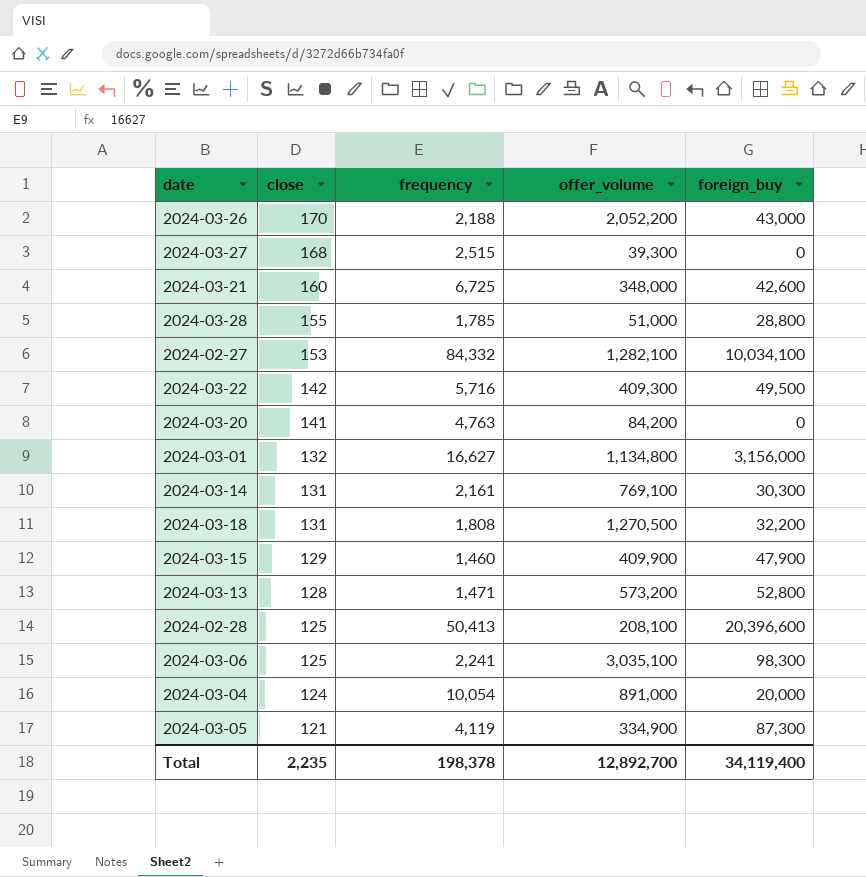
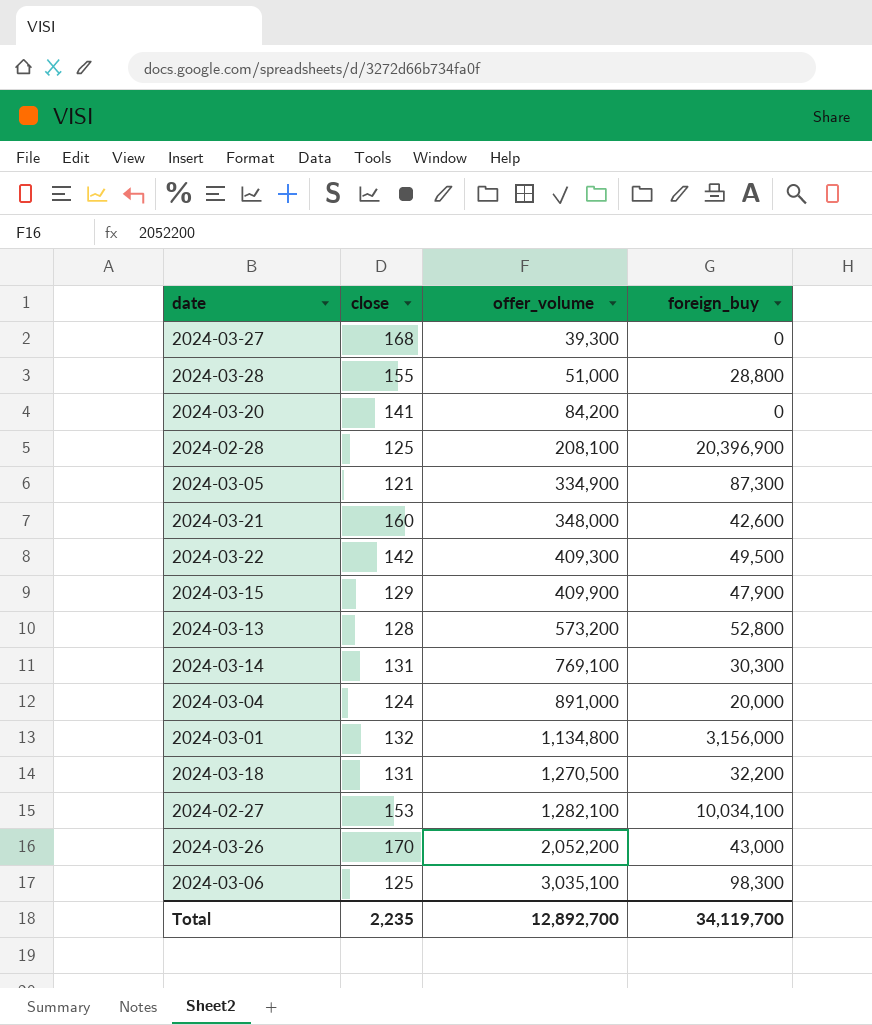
row order: close descending -> offer_volume ascending
column frequency | position: 3 -> none
2024-02-28 | foreign_buy: 20,396,600 -> 20,396,900
Total | foreign_buy: 34,119,400 -> 34,119,700

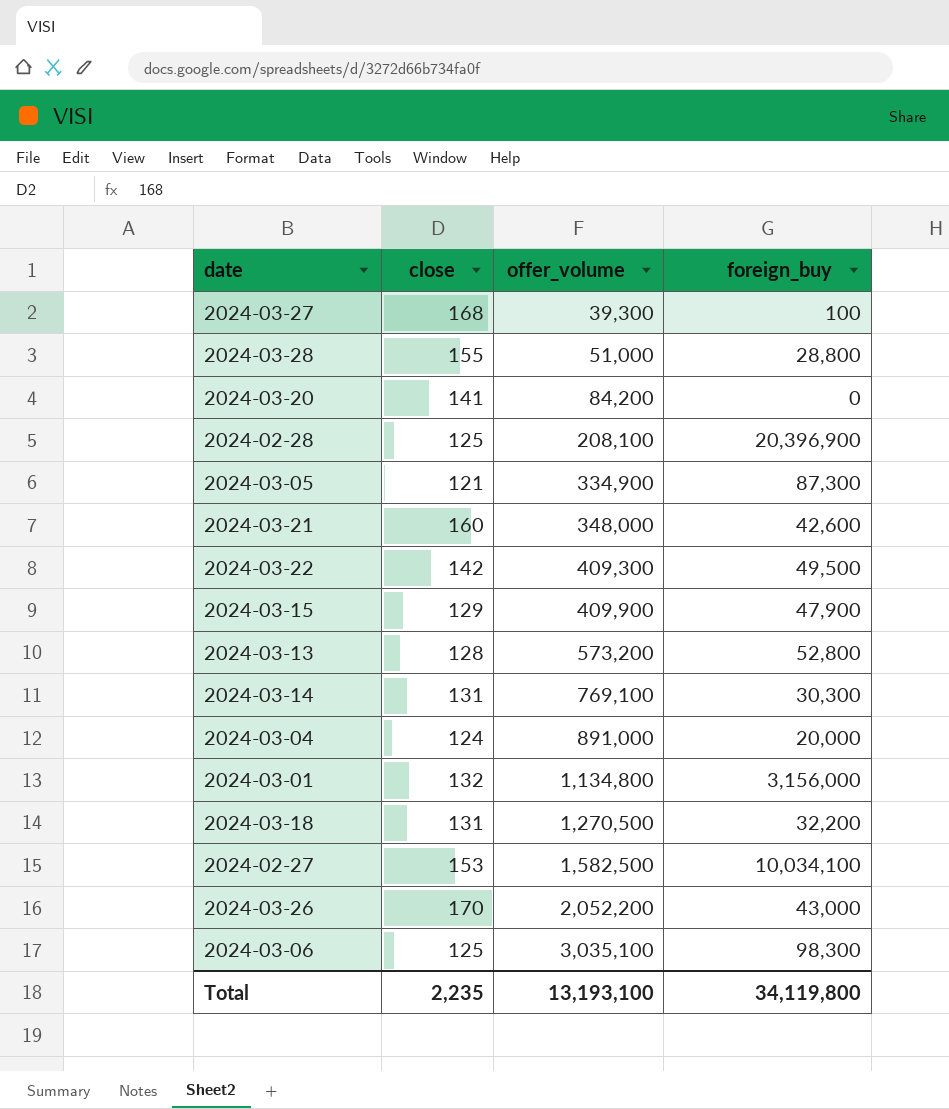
2024-03-27 | foreign_buy: 0 -> 100
2024-02-27 | offer_volume: 1,282,100 -> 1,582,500
Total | offer_volume: 12,892,700 -> 13,193,100
Total | foreign_buy: 34,119,700 -> 34,119,800

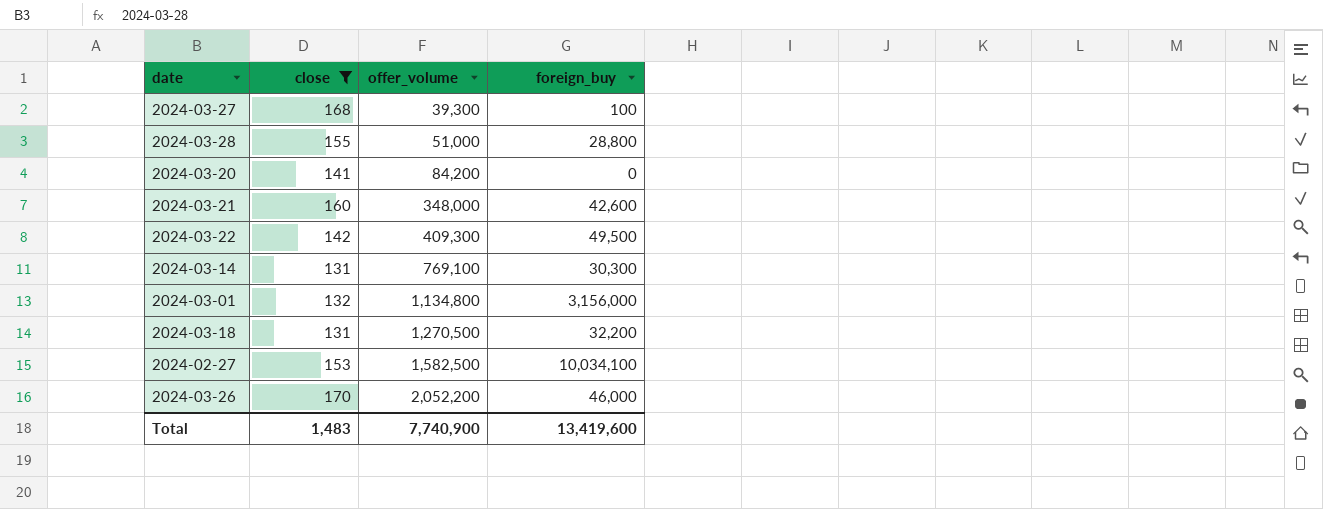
filter: none -> close >= 131
2024-03-26 | foreign_buy: 43,000 -> 46,000
Total | close: 2,235 -> 1,483
Total | offer_volume: 13,193,100 -> 7,740,900
Total | foreign_buy: 34,119,800 -> 13,419,600

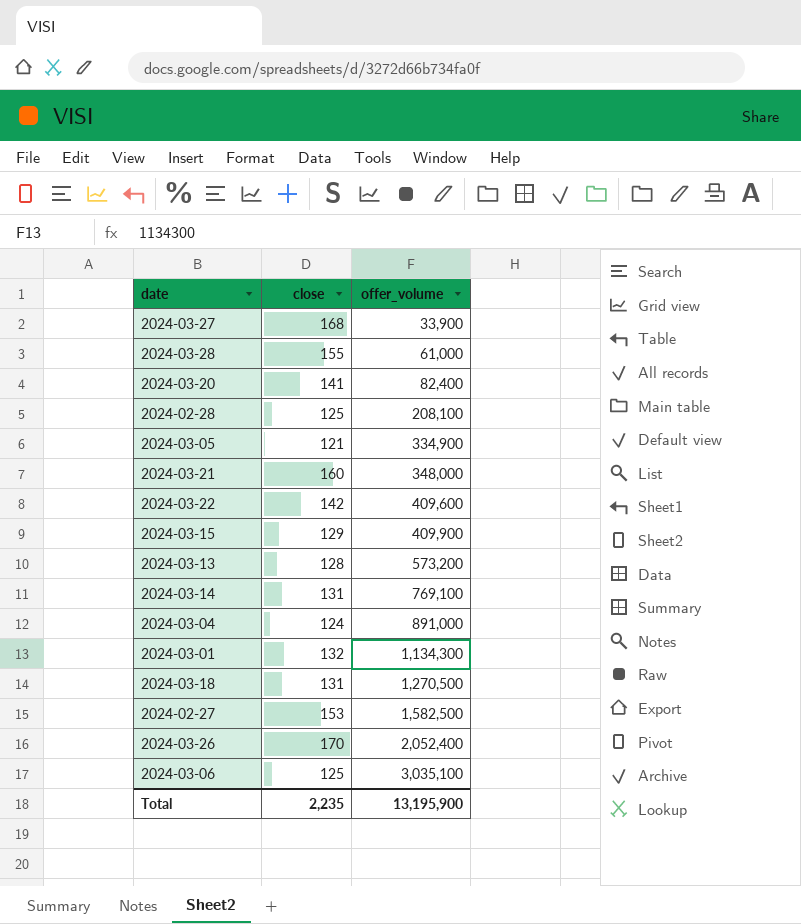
filter: close >= 131 -> none
column foreign_buy | position: 4 -> none
2024-03-27 | offer_volume: 39,300 -> 33,900
2024-03-28 | offer_volume: 51,000 -> 61,000
2024-03-20 | offer_volume: 84,200 -> 82,400
2024-03-22 | offer_volume: 409,300 -> 409,600
2024-03-01 | offer_volume: 1,134,800 -> 1,134,300
2024-03-26 | offer_volume: 2,052,200 -> 2,052,400
Total | close: 1,483 -> 2,235
Total | offer_volume: 7,740,900 -> 13,195,900

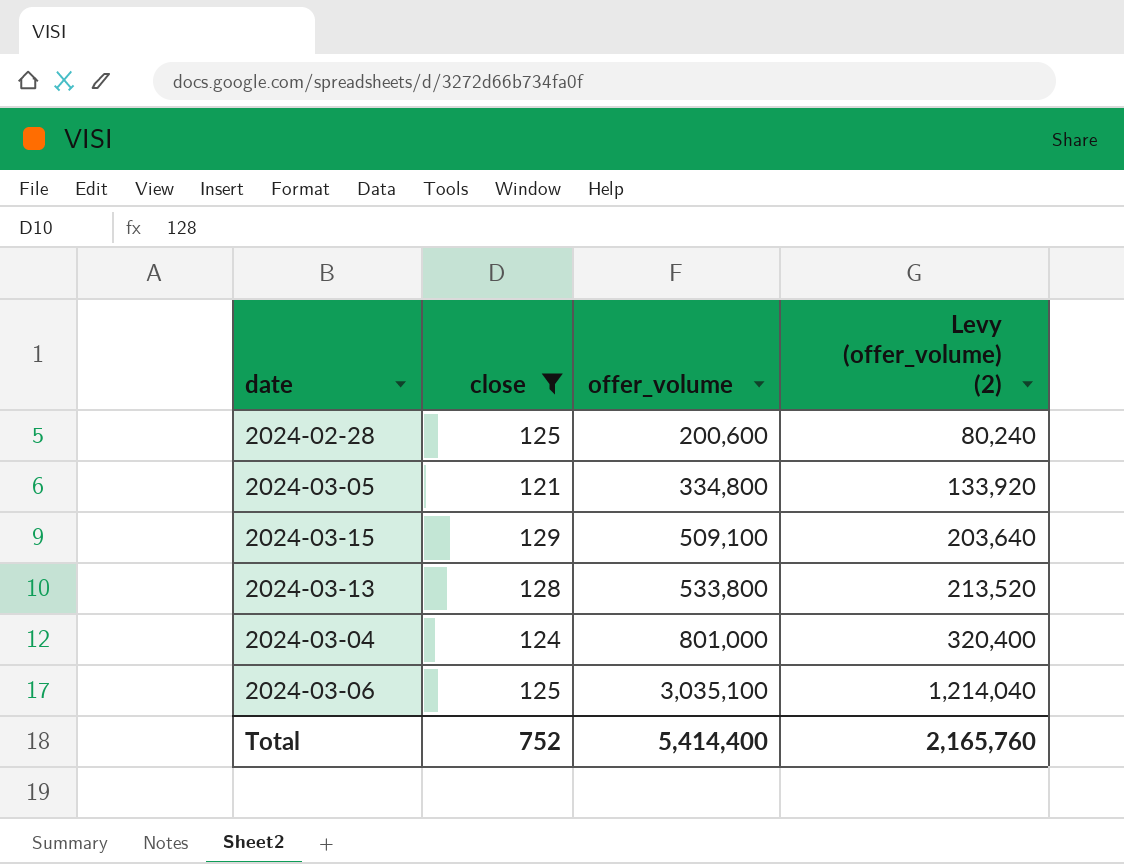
filter: none -> close <= 129
column Levy (offer_volume) (2) | formula: none -> [offer_volume] * 0.4
2024-02-28 | offer_volume: 208,100 -> 200,600
2024-03-05 | offer_volume: 334,900 -> 334,800
2024-03-15 | offer_volume: 409,900 -> 509,100
2024-03-13 | offer_volume: 573,200 -> 533,800
2024-03-04 | offer_volume: 891,000 -> 801,000
Total | close: 2,235 -> 752
Total | offer_volume: 13,195,900 -> 5,414,400

